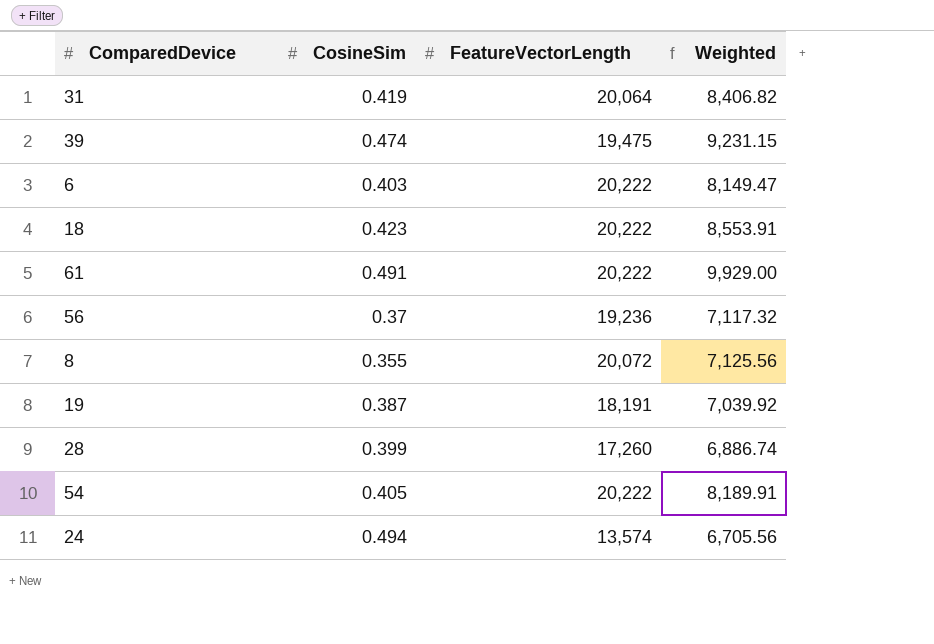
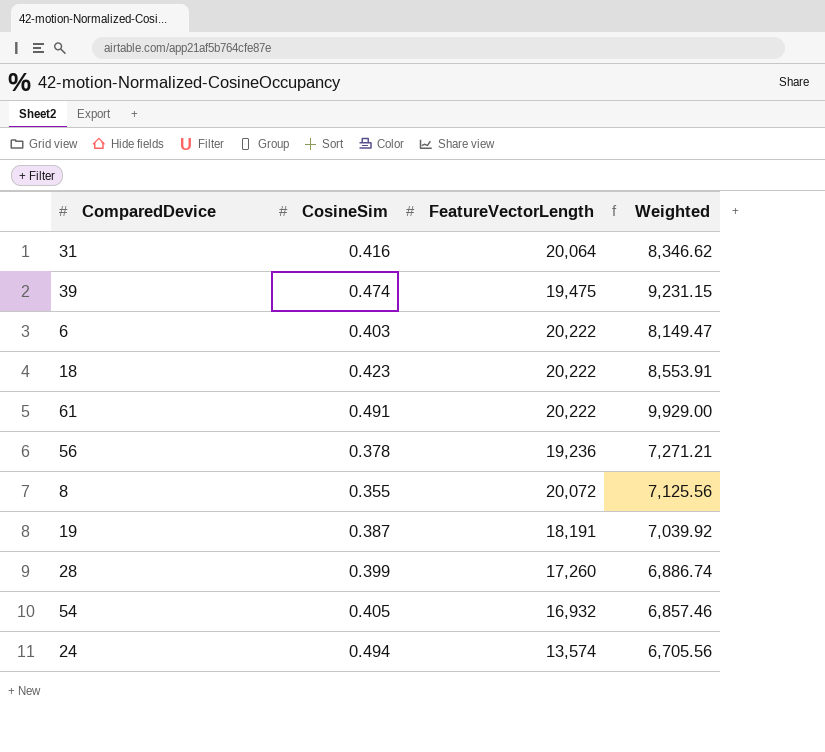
31 | CosineSim: 0.419 -> 0.416
31 | Weighted: 8,406.82 -> 8,346.62
56 | CosineSim: 0.37 -> 0.378
56 | Weighted: 7,117.32 -> 7,271.21
54 | FeatureVectorLength: 20,222 -> 16,932
54 | Weighted: 8,189.91 -> 6,857.46

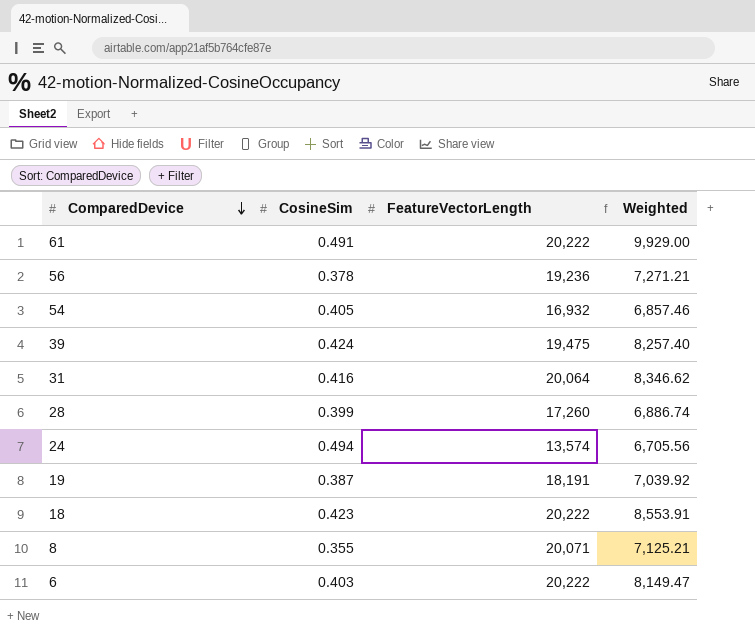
row order: none -> ComparedDevice descending
39 | CosineSim: 0.474 -> 0.424
39 | Weighted: 9,231.15 -> 8,257.40
8 | FeatureVectorLength: 20,072 -> 20,071
8 | Weighted: 7,125.56 -> 7,125.21

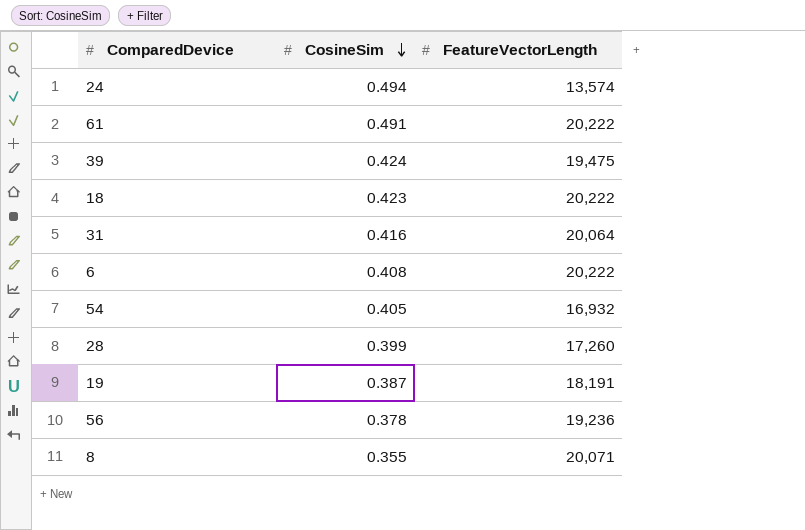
row order: ComparedDevice descending -> CosineSim descending
column Weighted | formula: [CosineSim] * [FeatureVectorLength] -> none
6 | CosineSim: 0.403 -> 0.408

